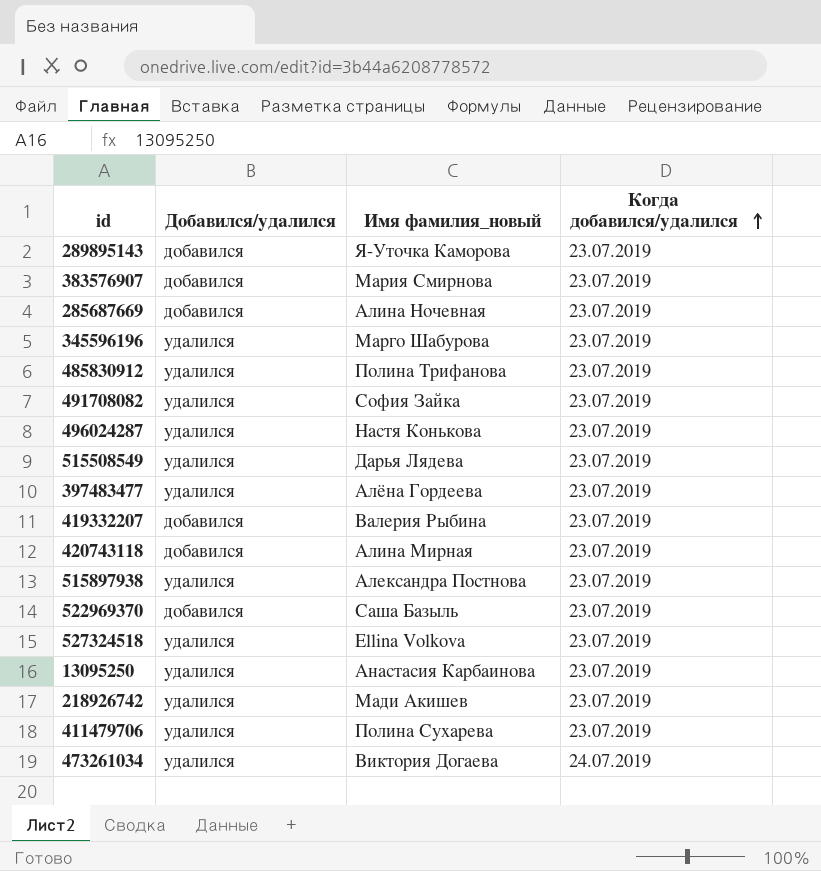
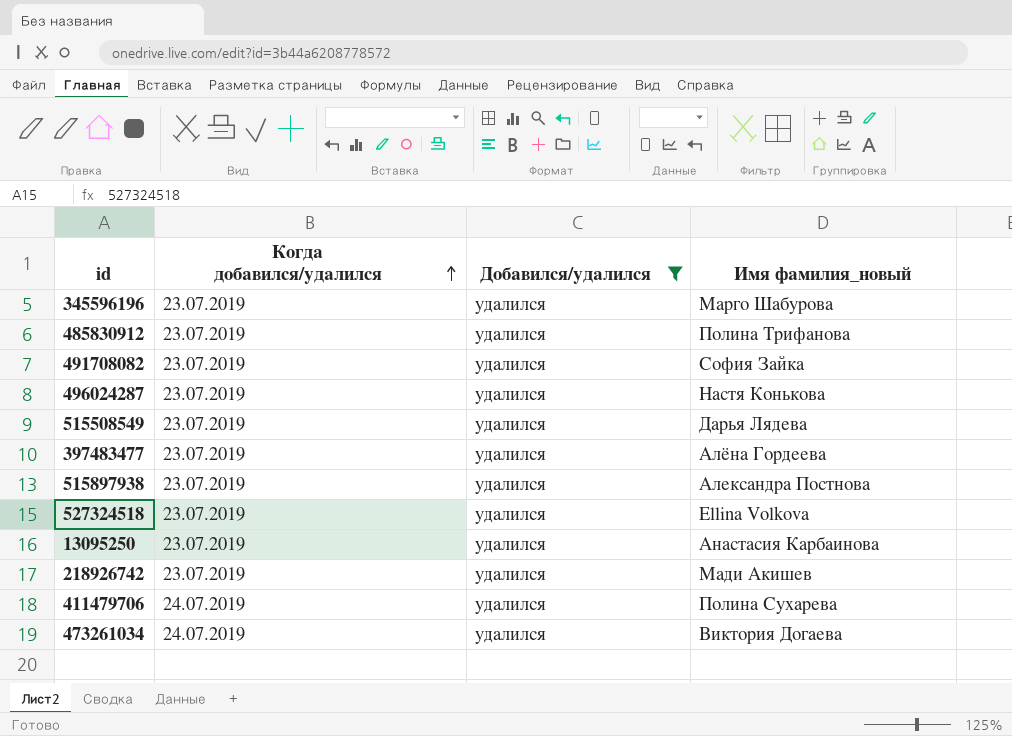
filter: none -> Добавился/удалился = удалился
column Когда добавился/удалился | position: 4 -> 2
411479706 | Когда добавился/удалился: 23.07.2019 -> 24.07.2019

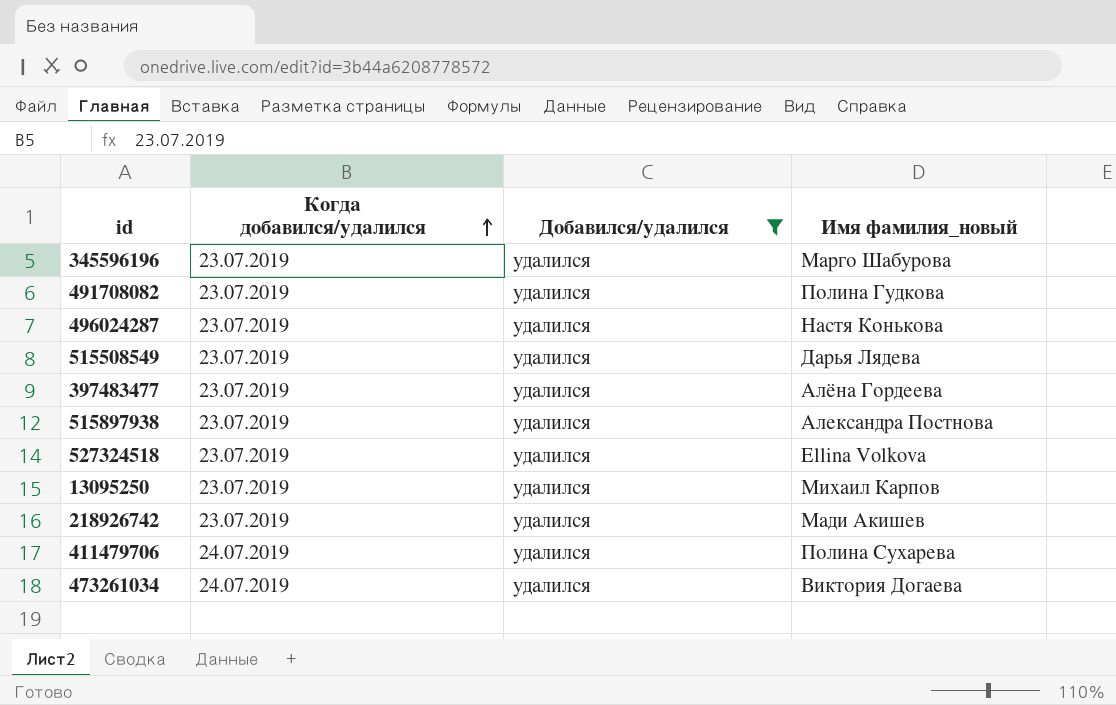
row 485830912: 23.07.2019 | удалился | Полина Трифанова -> none
491708082 | Имя фамилия_новый: София Зайка -> Полина Гудкова
13095250 | Имя фамилия_новый: Анастасия Карбаинова -> Михаил Карпов

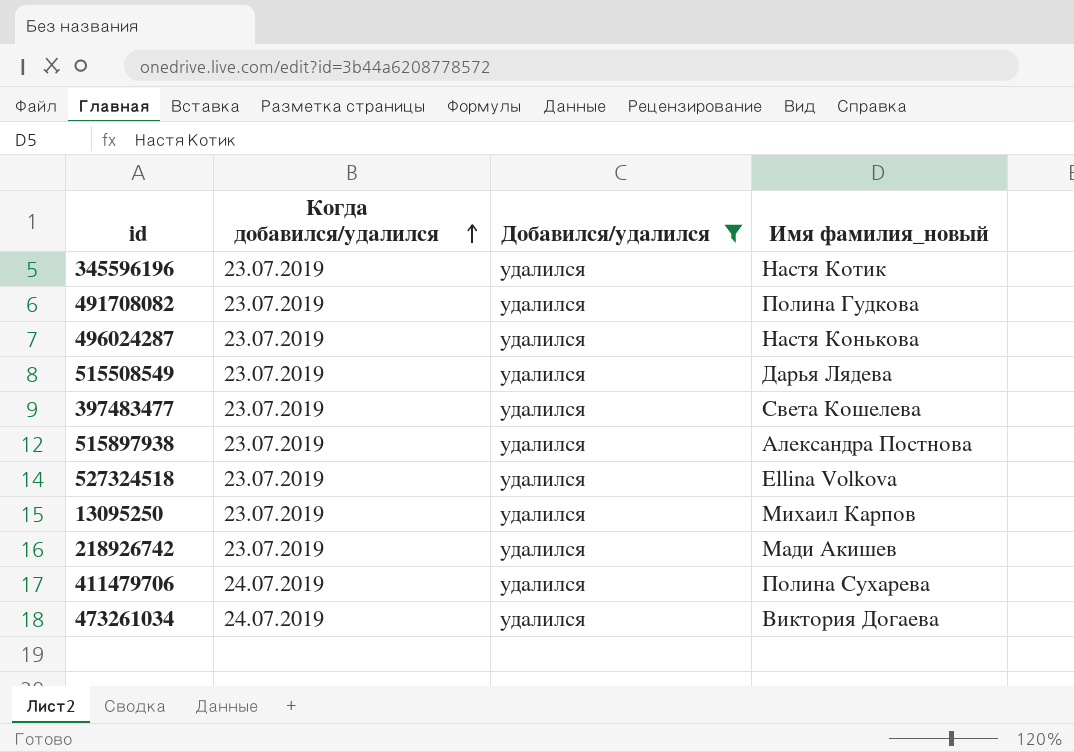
345596196 | Имя фамилия_новый: Марго Шабурова -> Настя Котик
397483477 | Имя фамилия_новый: Алёна Гордеева -> Света Кошелева

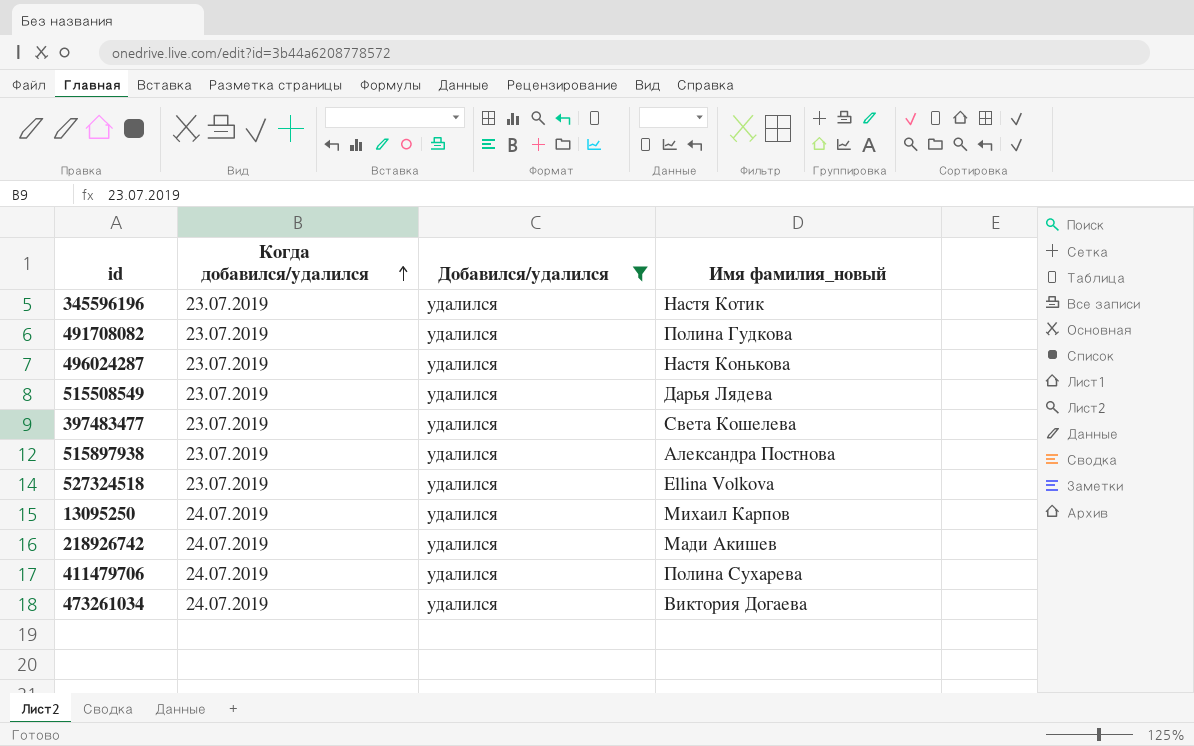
13095250 | Когда добавился/удалился: 23.07.2019 -> 24.07.2019
218926742 | Когда добавился/удалился: 23.07.2019 -> 24.07.2019

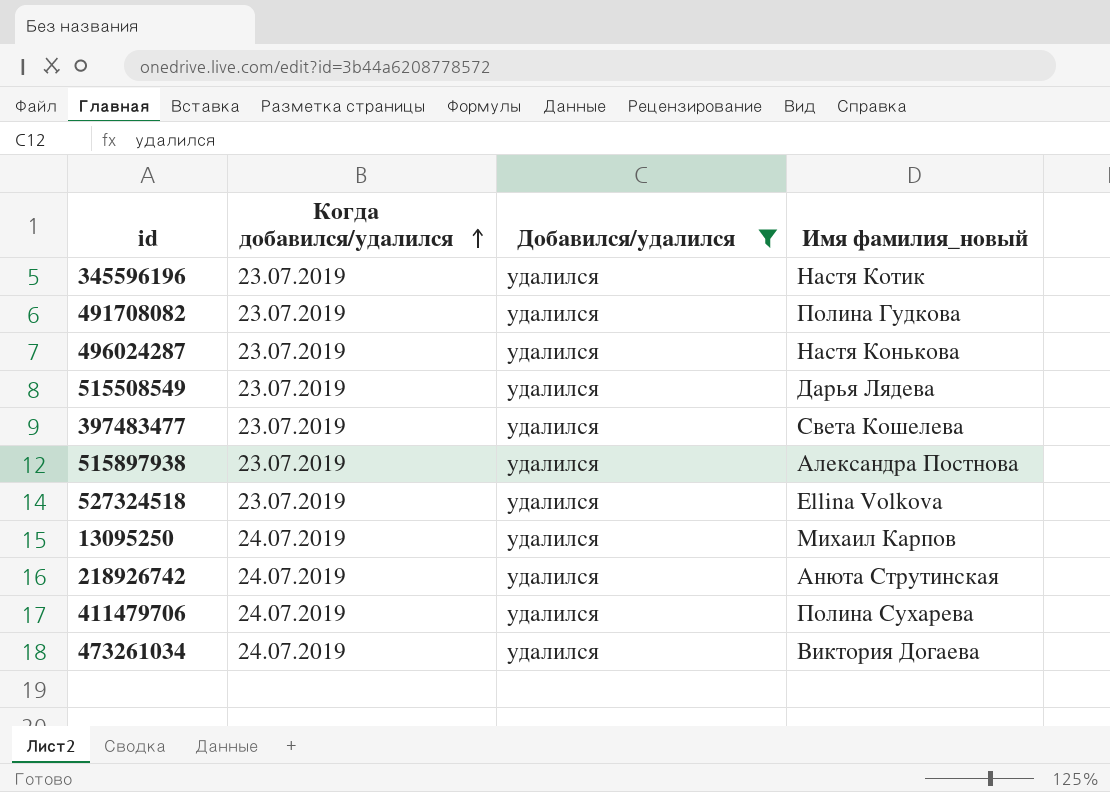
218926742 | Имя фамилия_новый: Мади Акишев -> Анюта Струтинская

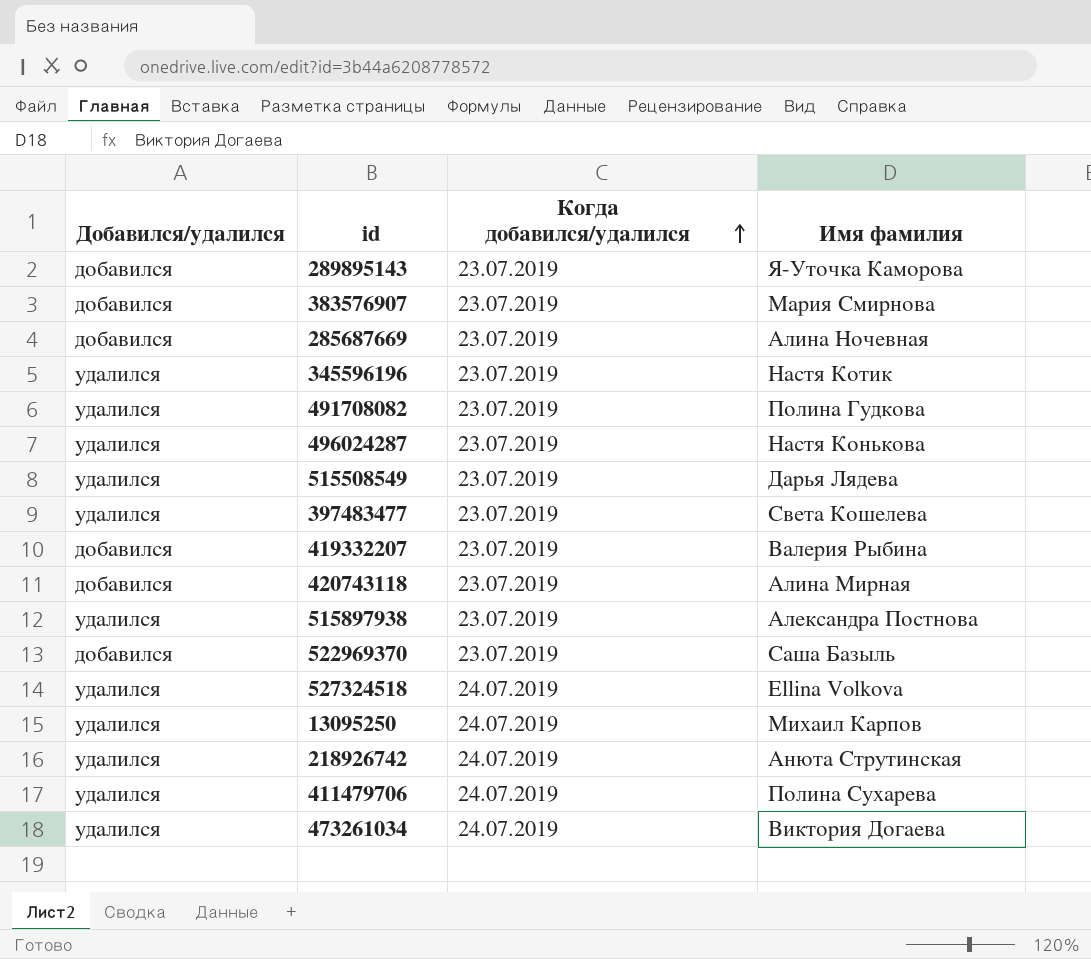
filter: Добавился/удалился = удалился -> none
column Добавился/удалился | position: 3 -> 1
column name: Имя фамилия_новый -> Имя фамилия
527324518 | Когда добавился/удалился: 23.07.2019 -> 24.07.2019

